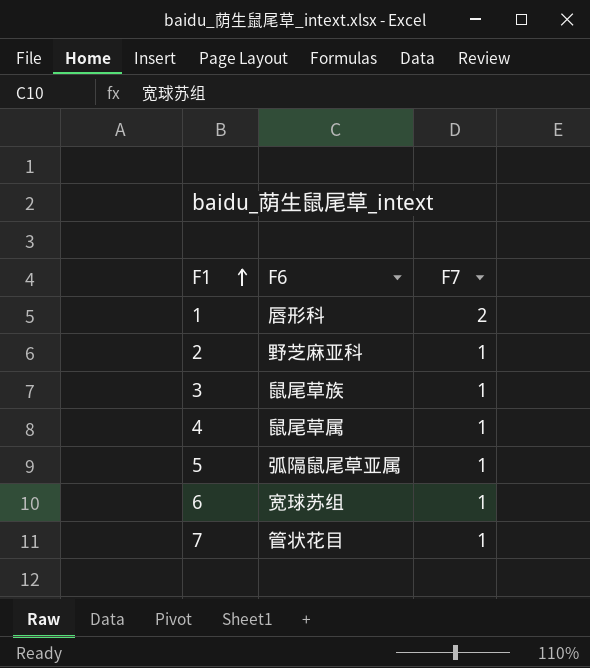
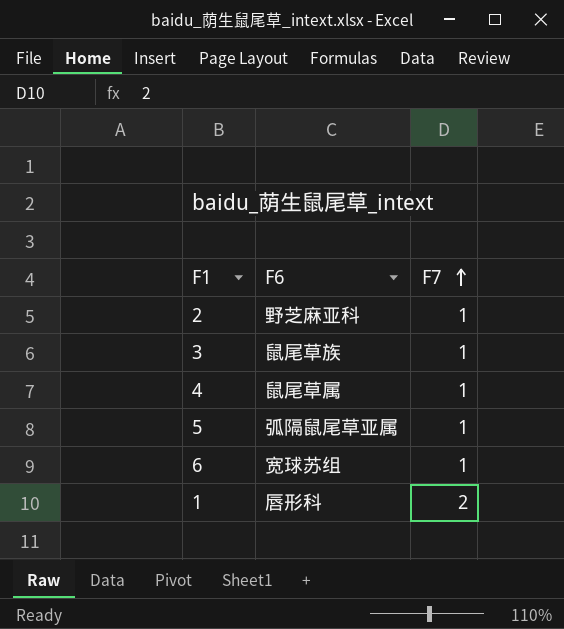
row order: F1 ascending -> F7 ascending
row 7: 管状花目 | 1 -> none

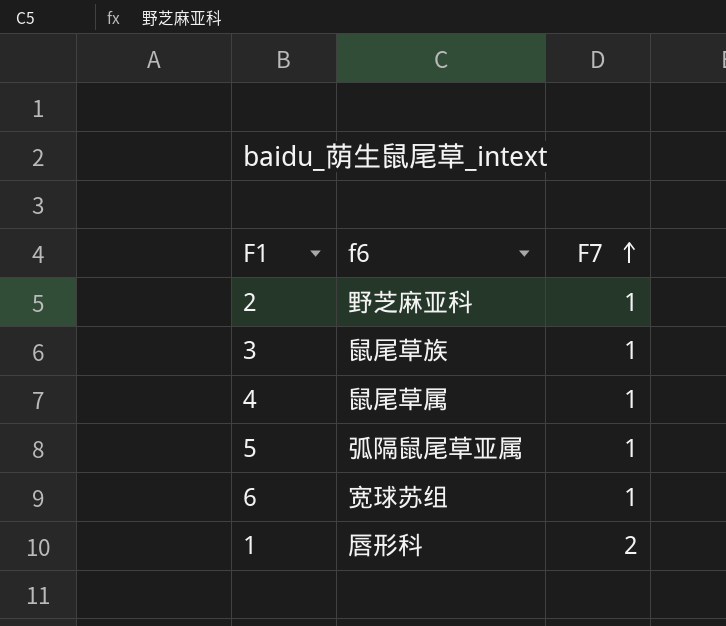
column name: F6 -> f6

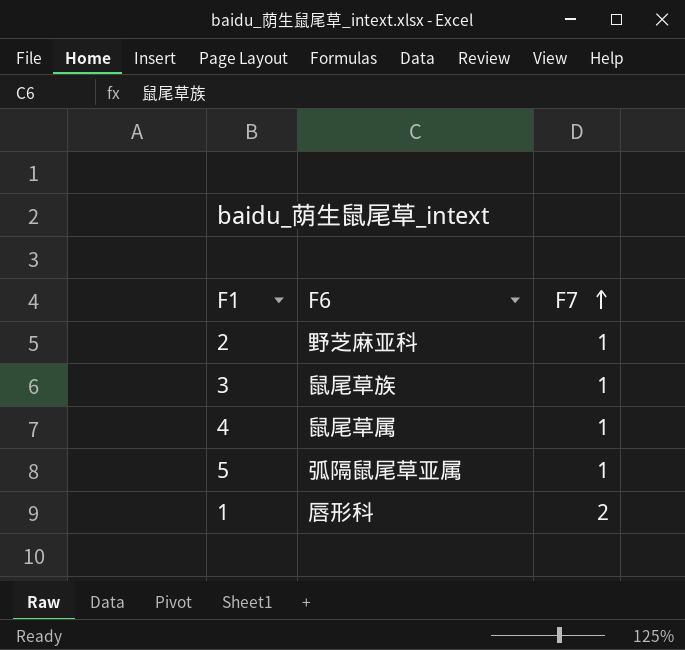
column name: f6 -> F6
row 6: 宽球苏组 | 1 -> none

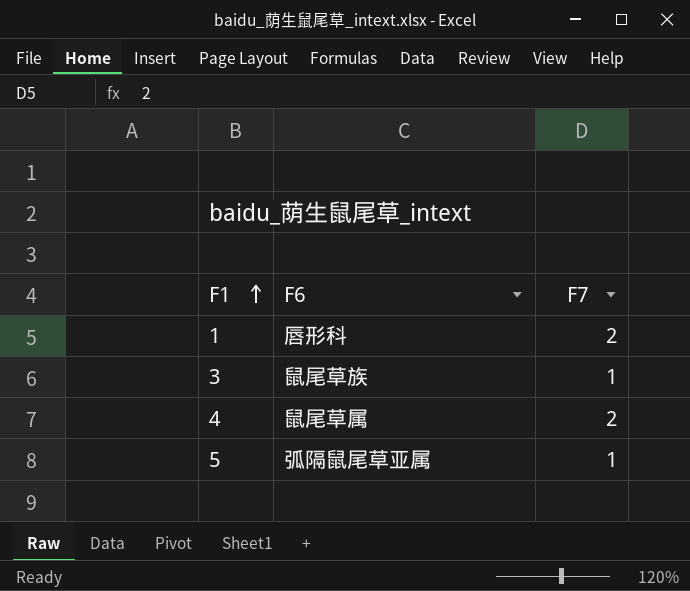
row order: F7 ascending -> F1 ascending
row 2: 野芝麻亚科 | 1 -> none
4 | F7: 1 -> 2

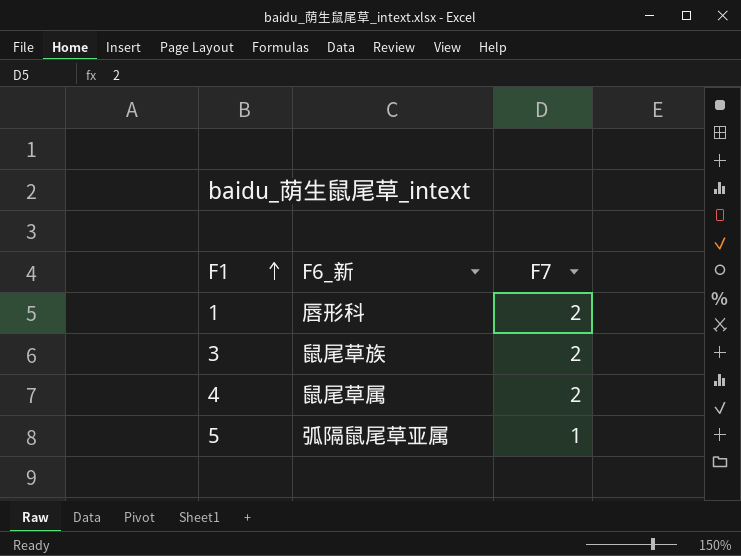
column name: F6 -> F6_新
3 | F7: 1 -> 2

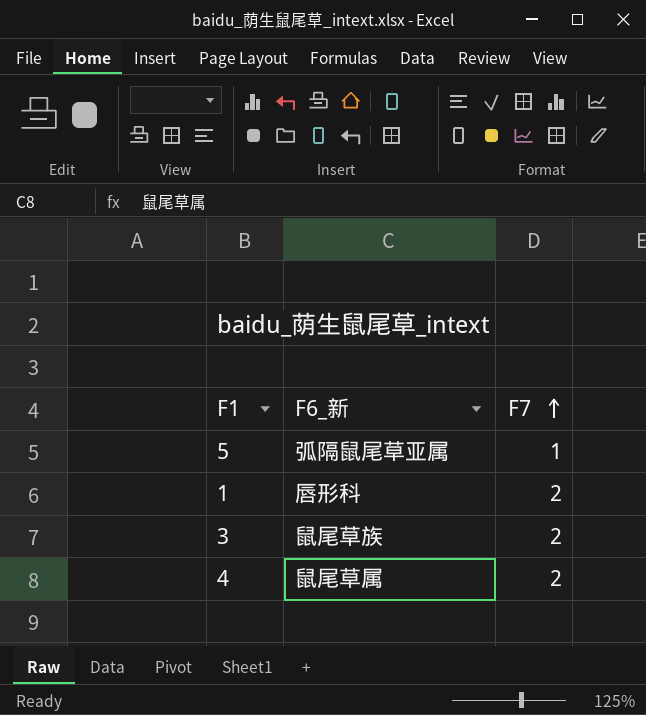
row order: F1 ascending -> F7 ascending

